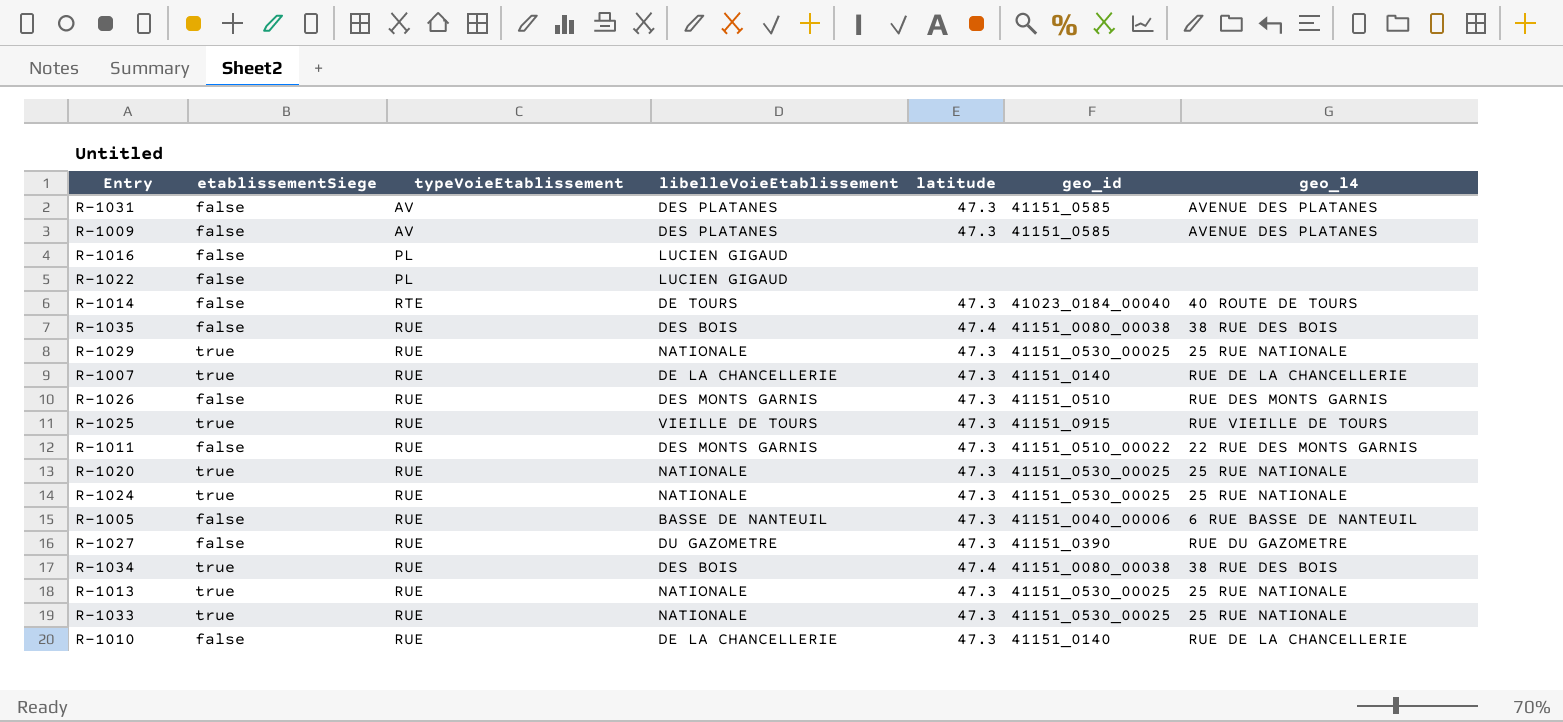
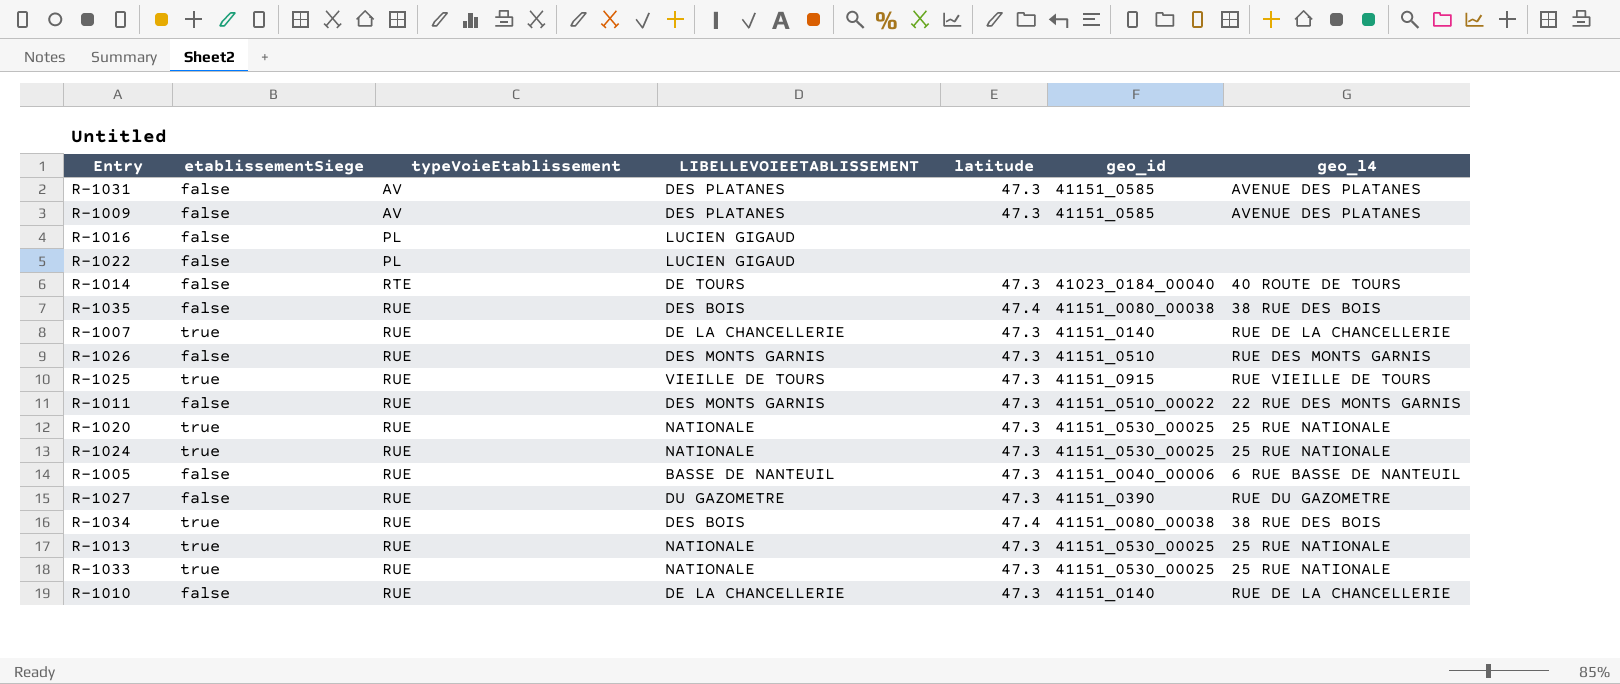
column name: libelleVoieEtablissement -> LIBELLEVOIEETABLISSEMENT
row R-1029: true | RUE | NATIONALE | 47.3 | 41151_0530_00025 | 25 RUE NATIONALE -> none

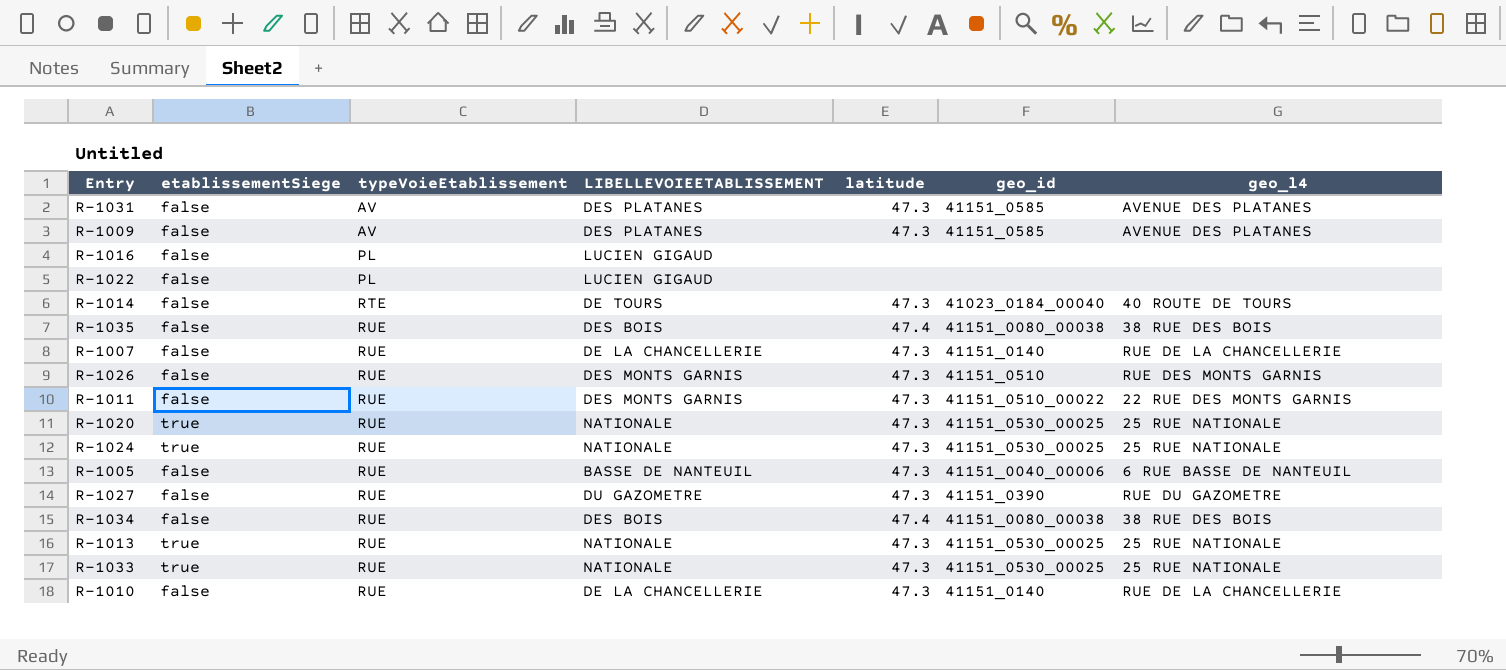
row R-1025: true | RUE | VIEILLE DE TOURS | 47.3 | 41151_0915 | RUE VIEILLE DE TOURS -> none
R-1007 | etablissementSiege: true -> false
R-1034 | etablissementSiege: true -> false

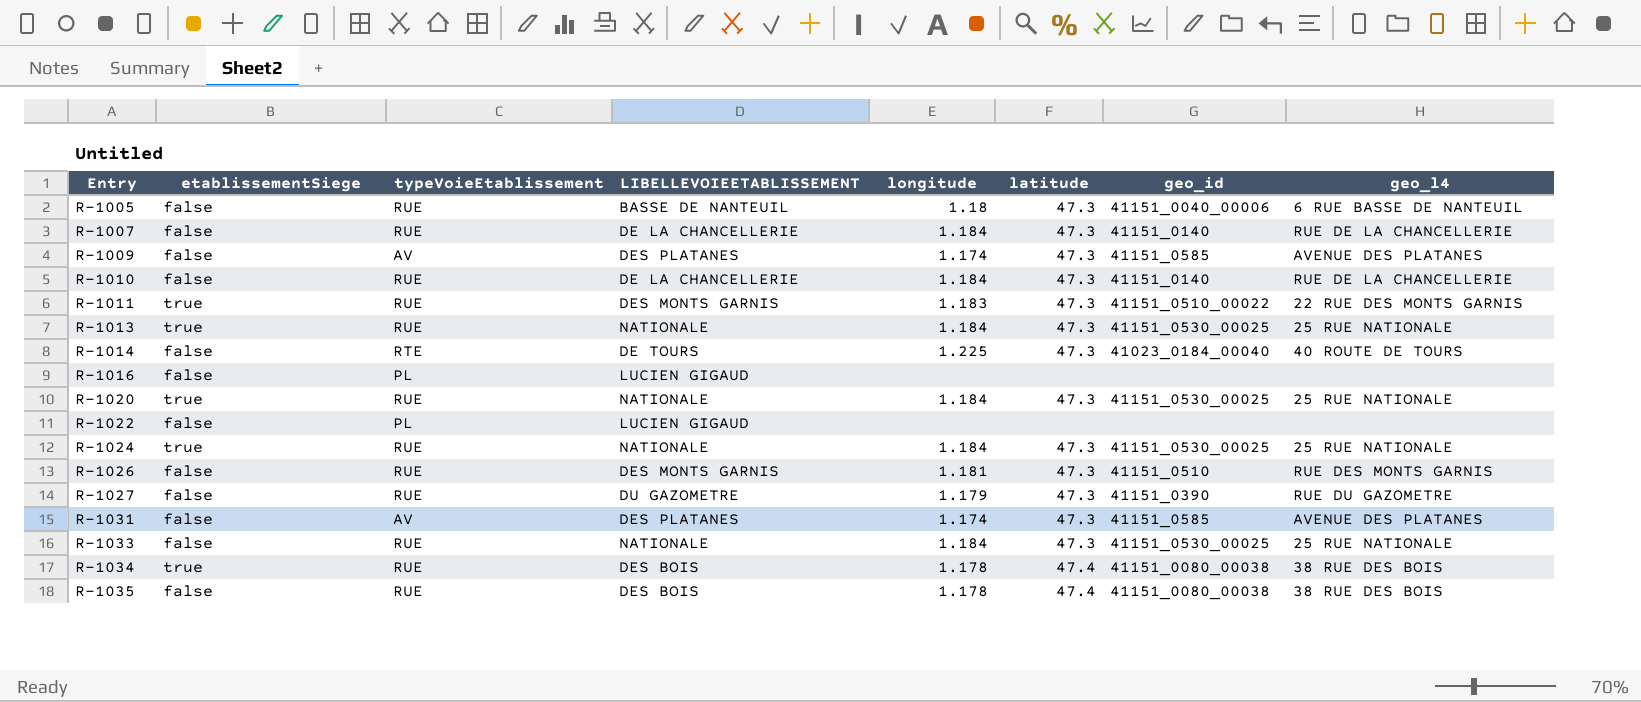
row order: typeVoieEtablissement ascending -> Entry ascending
column longitude | position: none -> 5
R-1011 | etablissementSiege: false -> true
R-1033 | etablissementSiege: true -> false
R-1034 | etablissementSiege: false -> true

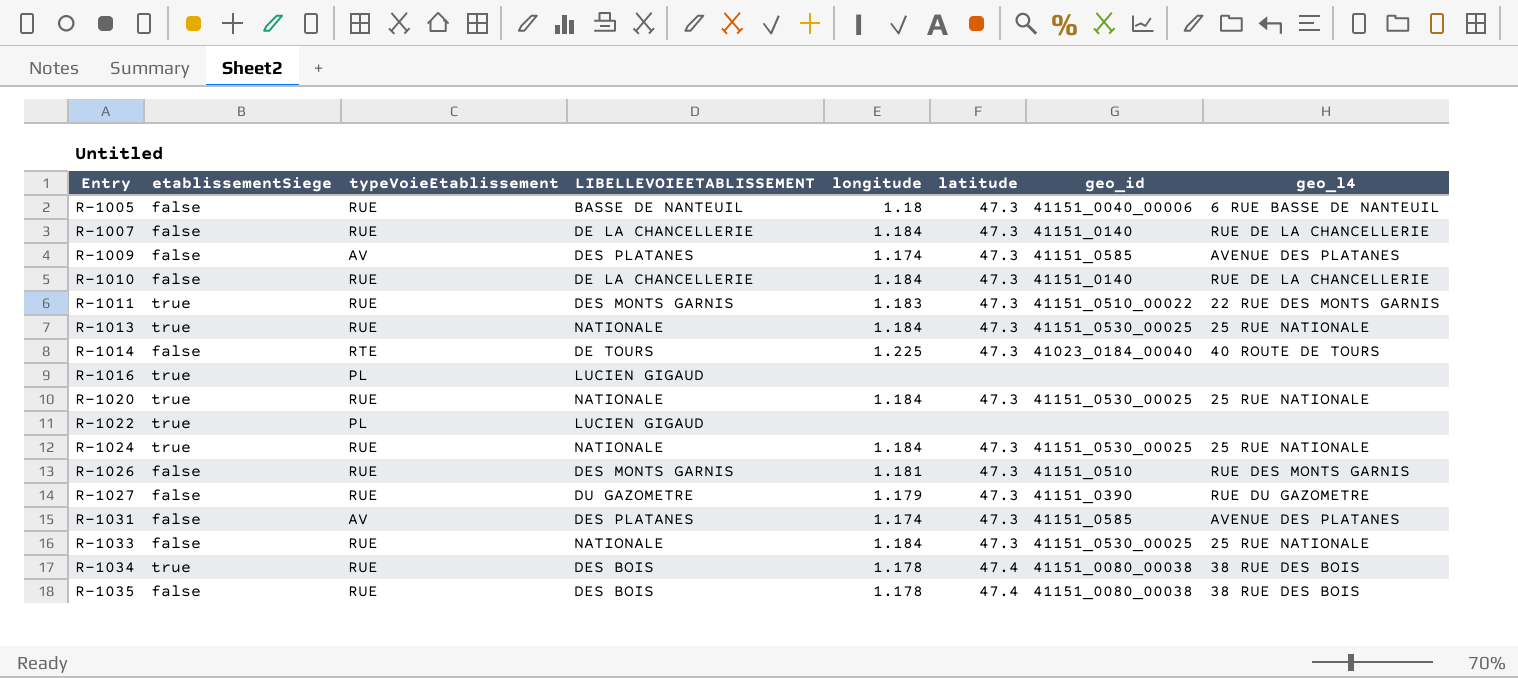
R-1016 | etablissementSiege: false -> true
R-1022 | etablissementSiege: false -> true

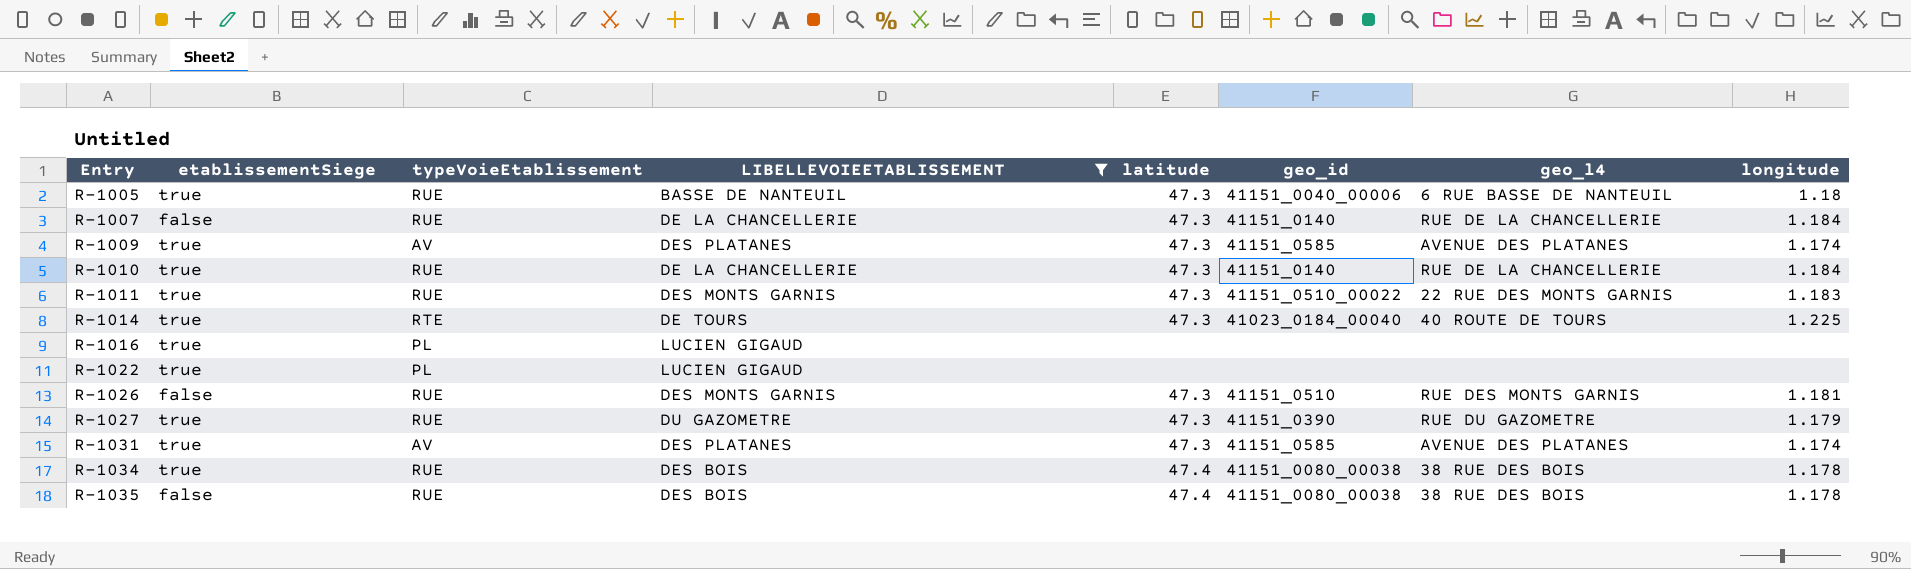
filter: none -> LIBELLEVOIEETABLISSEMENT != NATIONALE
column longitude | position: 5 -> 8
R-1005 | etablissementSiege: false -> true
R-1009 | etablissementSiege: false -> true
R-1010 | etablissementSiege: false -> true
R-1014 | etablissementSiege: false -> true
R-1027 | etablissementSiege: false -> true
R-1031 | etablissementSiege: false -> true

